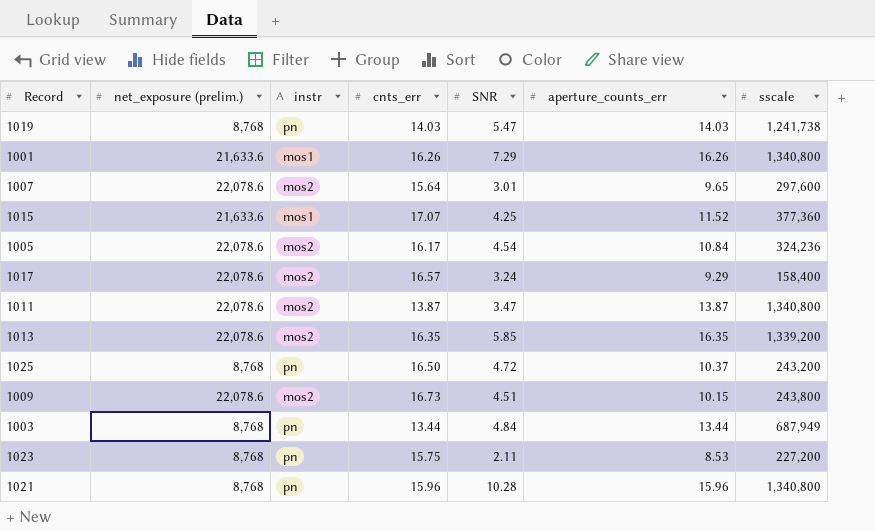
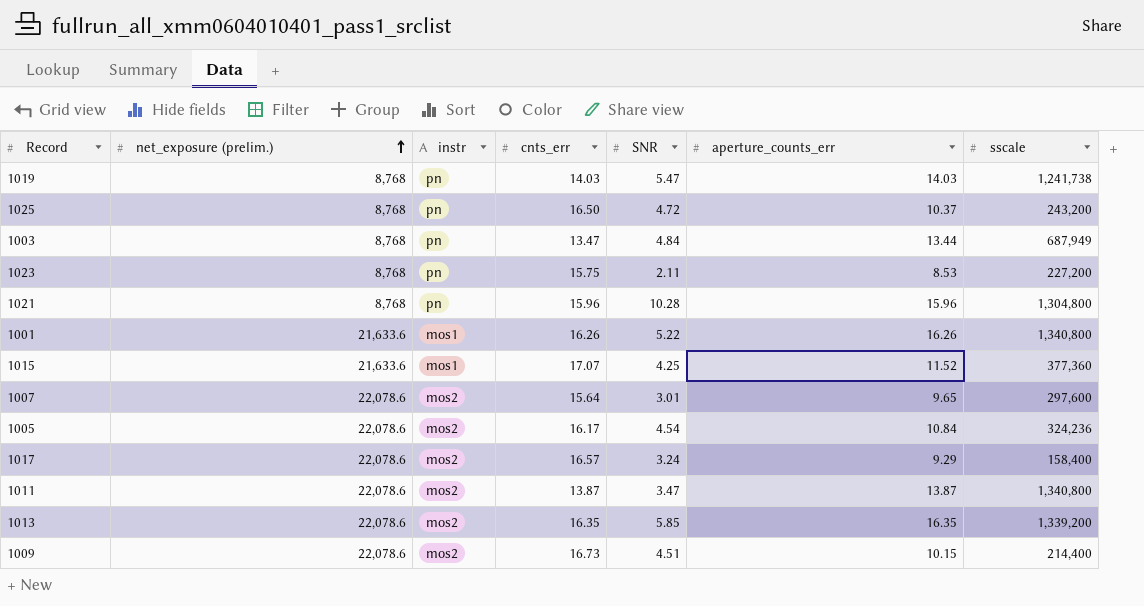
row order: none -> net_exposure (prelim.) ascending
1003 | cnts_err: 13.44 -> 13.47
1021 | sscale: 1,340,800 -> 1,304,800
1001 | SNR: 7.29 -> 5.22
1009 | sscale: 243,800 -> 214,400

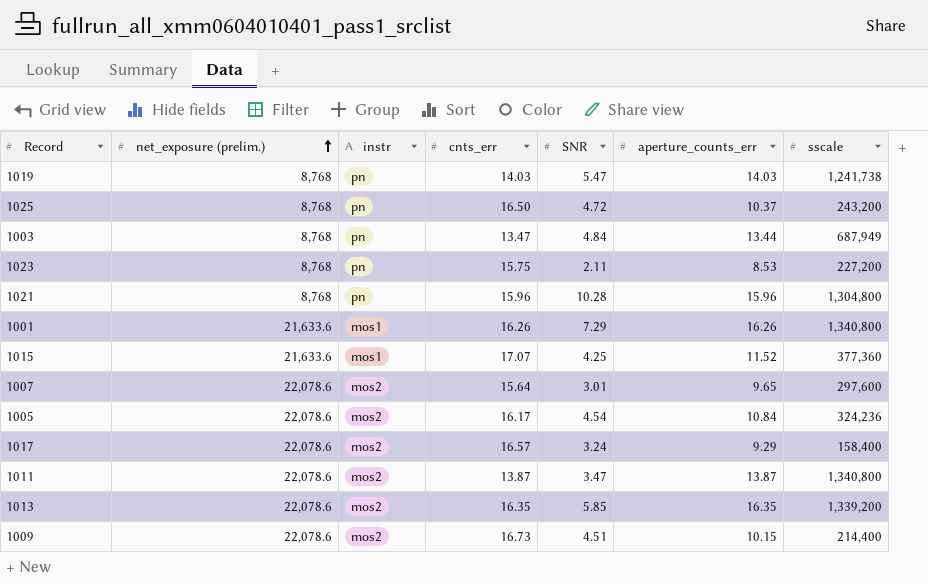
1001 | SNR: 5.22 -> 7.29

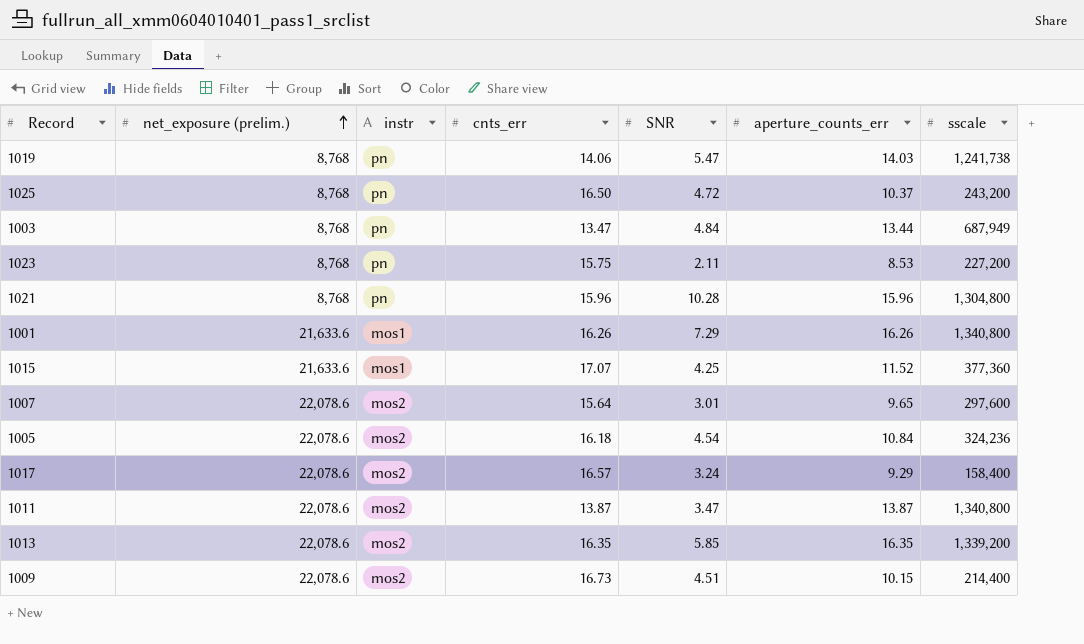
1019 | cnts_err: 14.03 -> 14.06
1005 | cnts_err: 16.17 -> 16.18

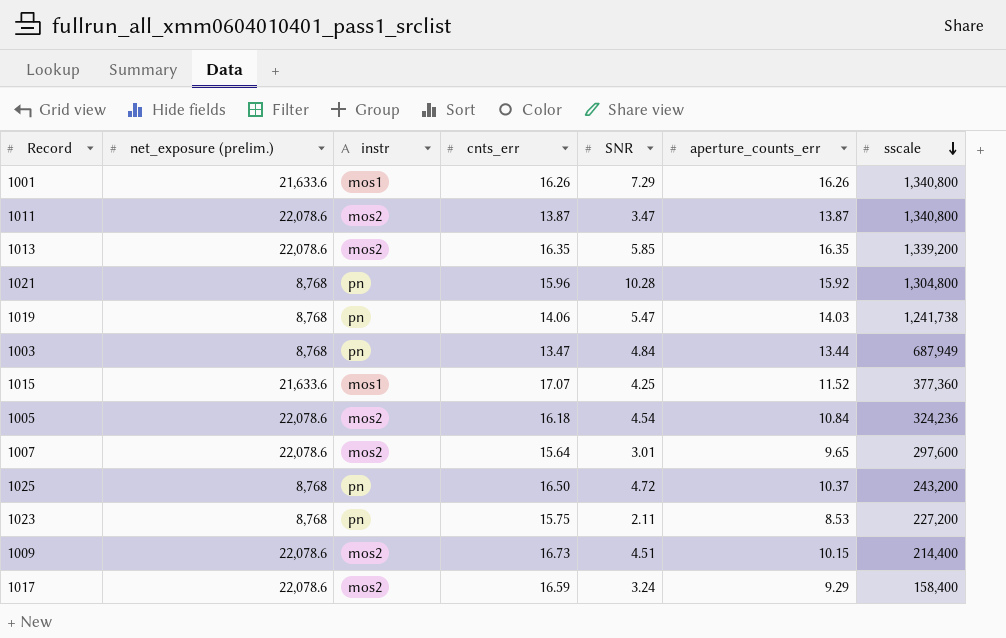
row order: net_exposure (prelim.) ascending -> sscale descending
1021 | aperture_counts_err: 15.96 -> 15.92
1017 | cnts_err: 16.57 -> 16.59

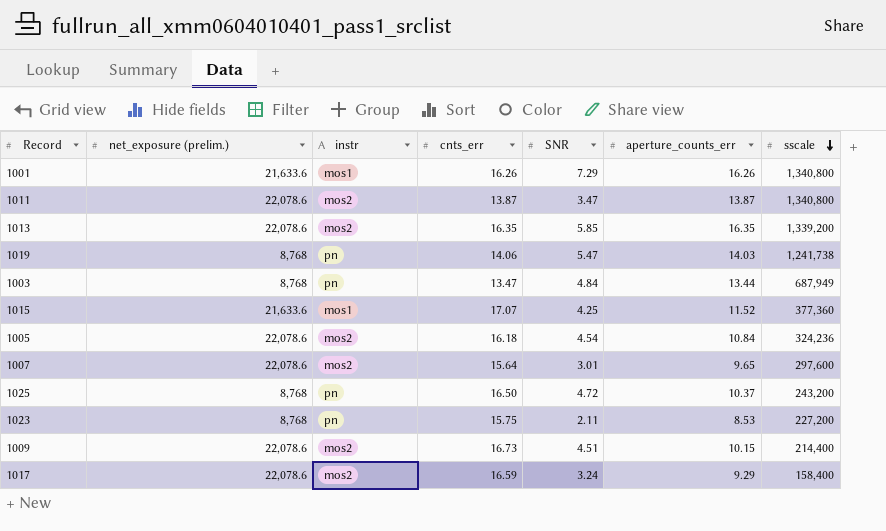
row 1021: 8,768 | pn | 15.96 | 10.28 | 15.92 | 1,304,800 -> none

